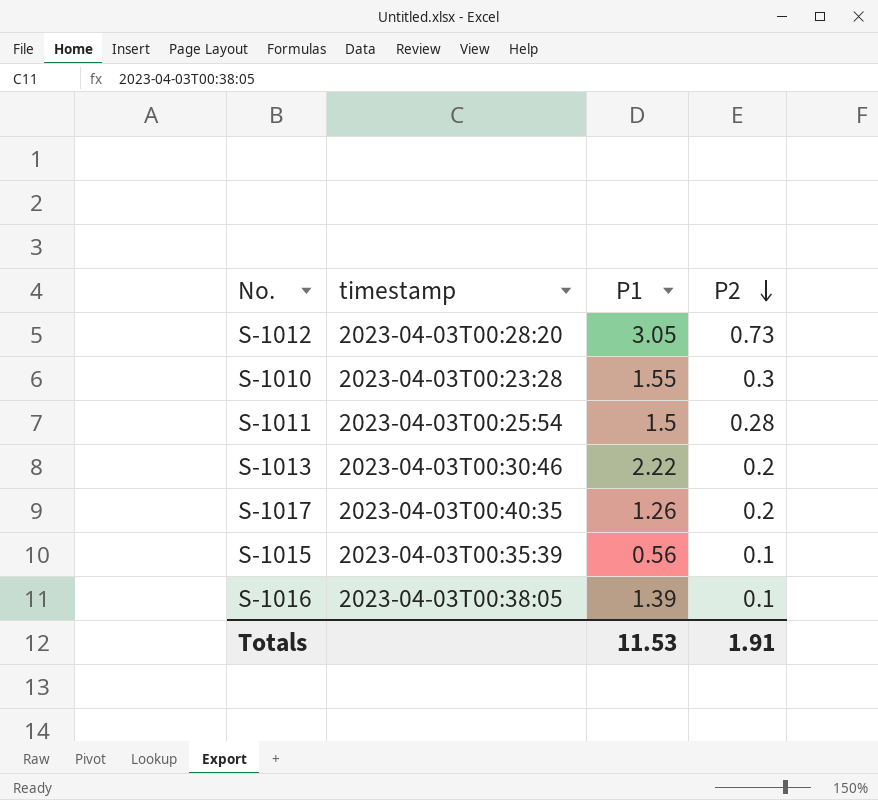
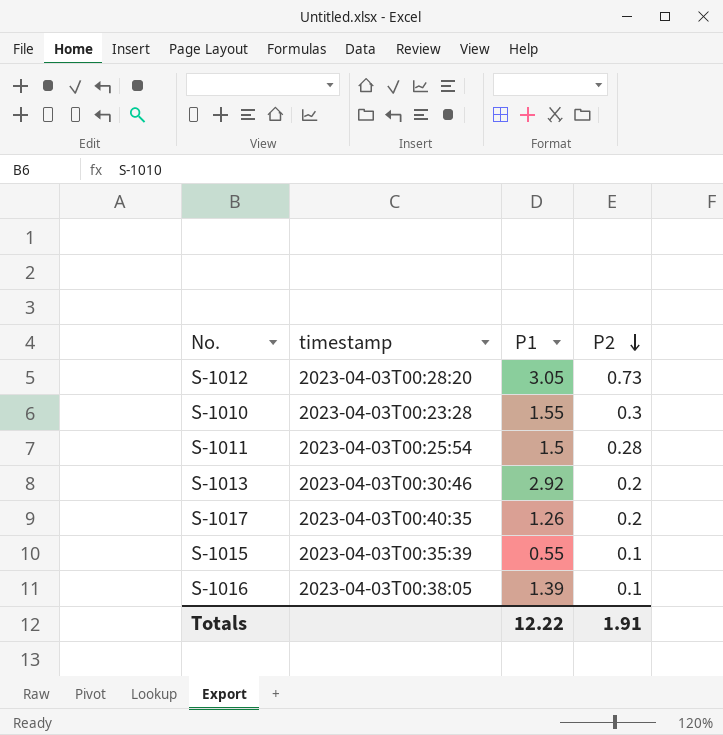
S-1013 | P1: 2.22 -> 2.92
S-1015 | P1: 0.56 -> 0.55
Totals | P1: 11.53 -> 12.22

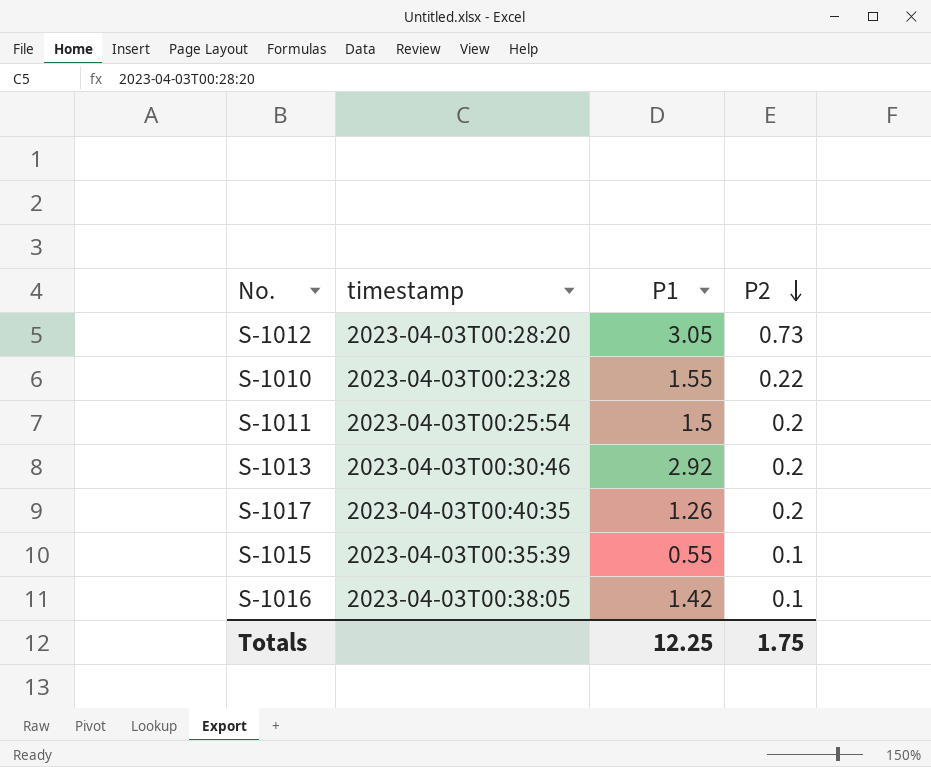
S-1010 | P2: 0.3 -> 0.22
S-1011 | P2: 0.28 -> 0.2
S-1016 | P1: 1.39 -> 1.42
Totals | P1: 12.22 -> 12.25
Totals | P2: 1.91 -> 1.75

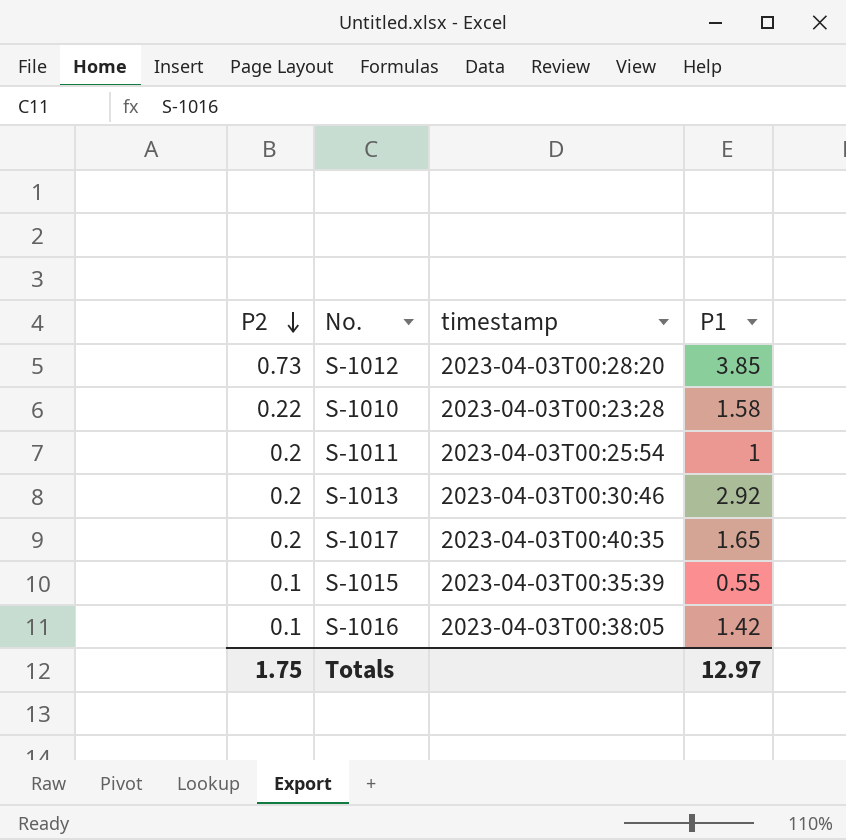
column P2 | position: 4 -> 1
S-1012 | P1: 3.05 -> 3.85
S-1010 | P1: 1.55 -> 1.58
S-1011 | P1: 1.5 -> 1
S-1017 | P1: 1.26 -> 1.65
Totals | P1: 12.25 -> 12.97

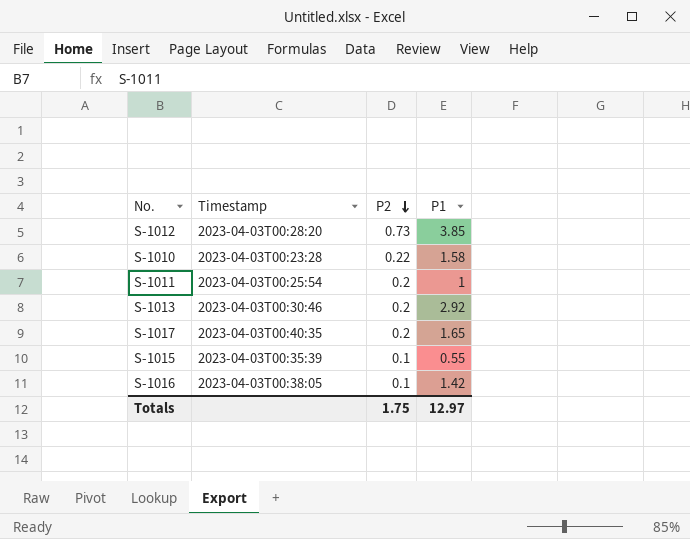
column name: timestamp -> Timestamp
column P2 | position: 1 -> 3

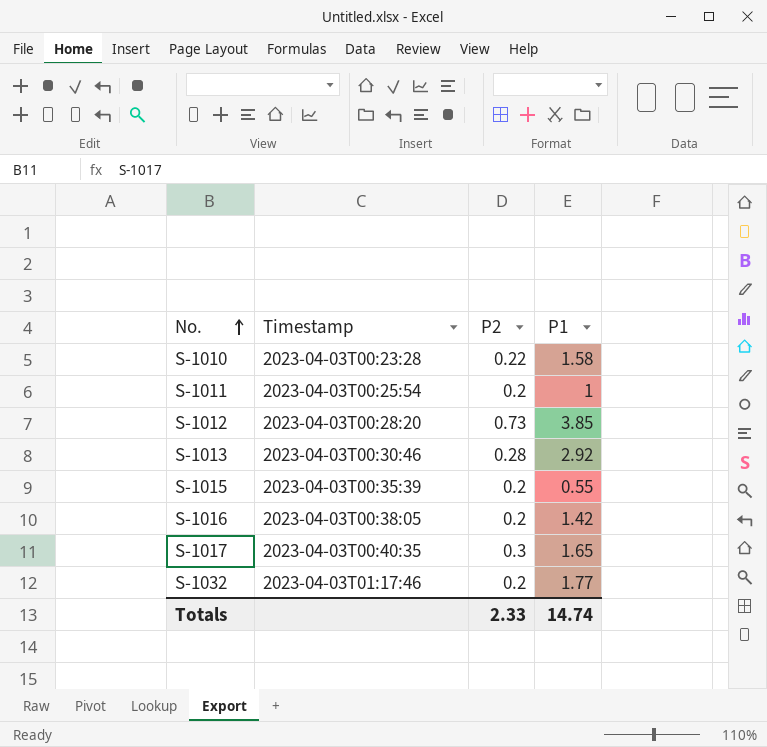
row order: P2 descending -> No. ascending
S-1013 | P2: 0.2 -> 0.28
S-1015 | P2: 0.1 -> 0.2
S-1016 | P2: 0.1 -> 0.2
S-1017 | P2: 0.2 -> 0.3
row S-1032: none -> 2023-04-03T01:17:46 | 0.2 | 1.77
Totals | P2: 1.75 -> 2.33
Totals | P1: 12.97 -> 14.74

